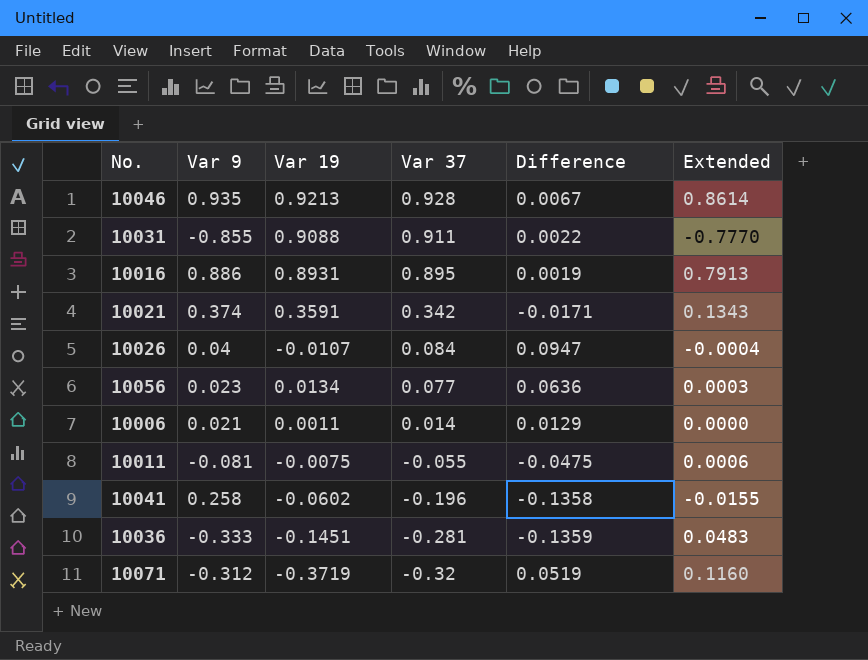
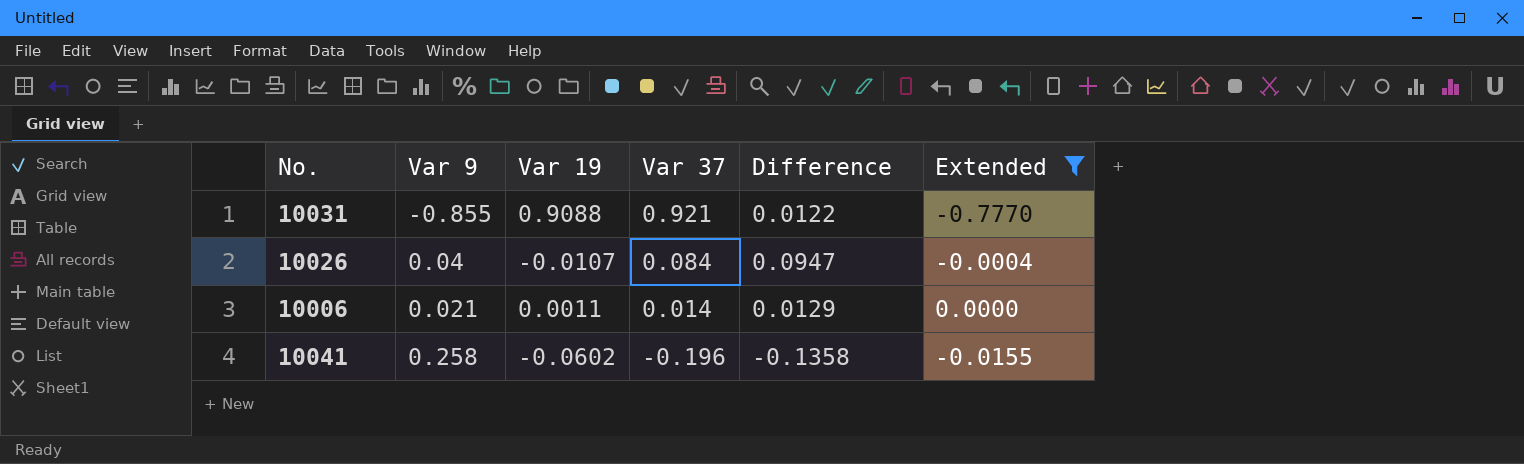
filter: none -> Extended <= 0.0000
10031 | Var 37: 0.911 -> 0.921
10031 | Difference: 0.0022 -> 0.0122

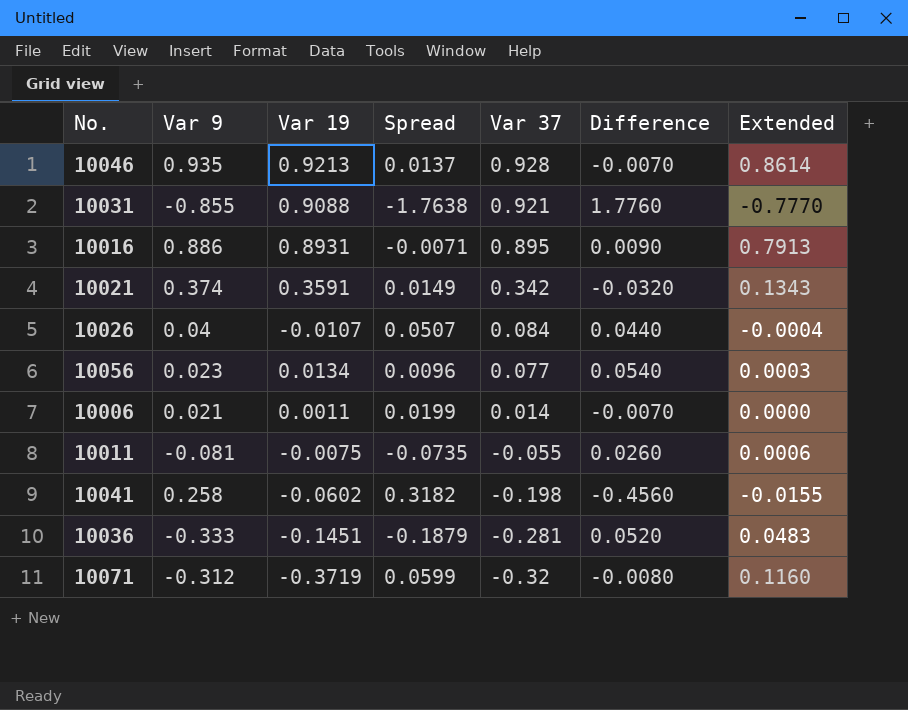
filter: Extended <= 0.0000 -> none
column Spread | formula: none -> [Var 9] - [Var 19]
column Difference | formula: [Var 37] - [Var 19] -> [Var 37] - [Var 9]
10041 | Var 37: -0.196 -> -0.198

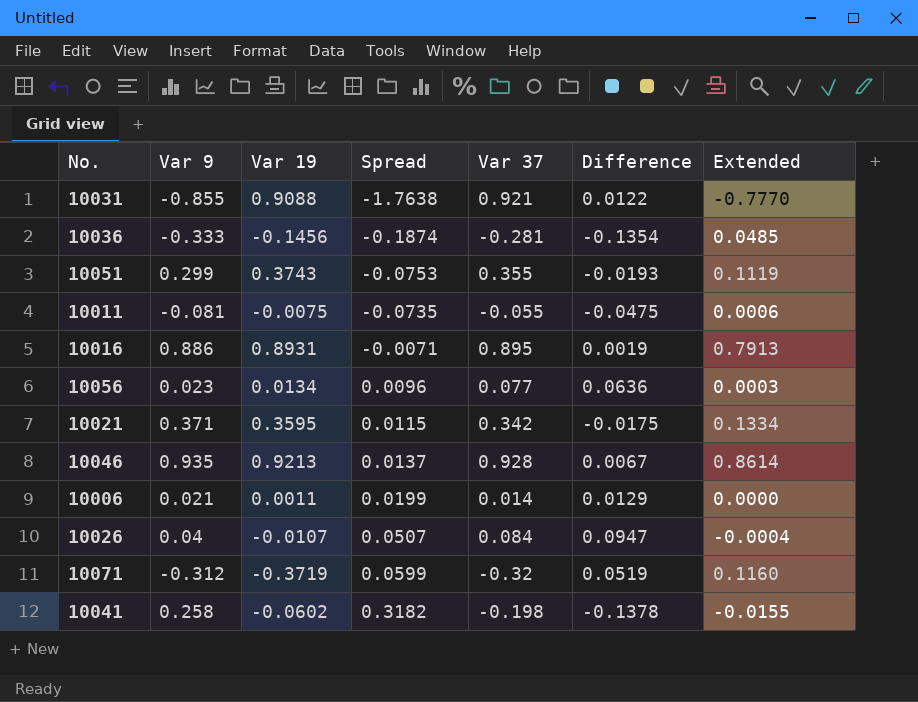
row order: Var 37 descending -> Spread ascending
column Difference | formula: [Var 37] - [Var 9] -> [Var 37] - [Var 19]
10036 | Var 19: -0.1451 -> -0.1456
10036 | Spread: -0.1879 -> -0.1874
10036 | Extended: 0.0483 -> 0.0485
row 10051: none -> 0.299 | 0.3743 | -0.0753 | 0.355 | -0.0193 | 0.1119
10021 | Var 9: 0.374 -> 0.371
10021 | Var 19: 0.3591 -> 0.3595
10021 | Spread: 0.0149 -> 0.0115
10021 | Extended: 0.1343 -> 0.1334

